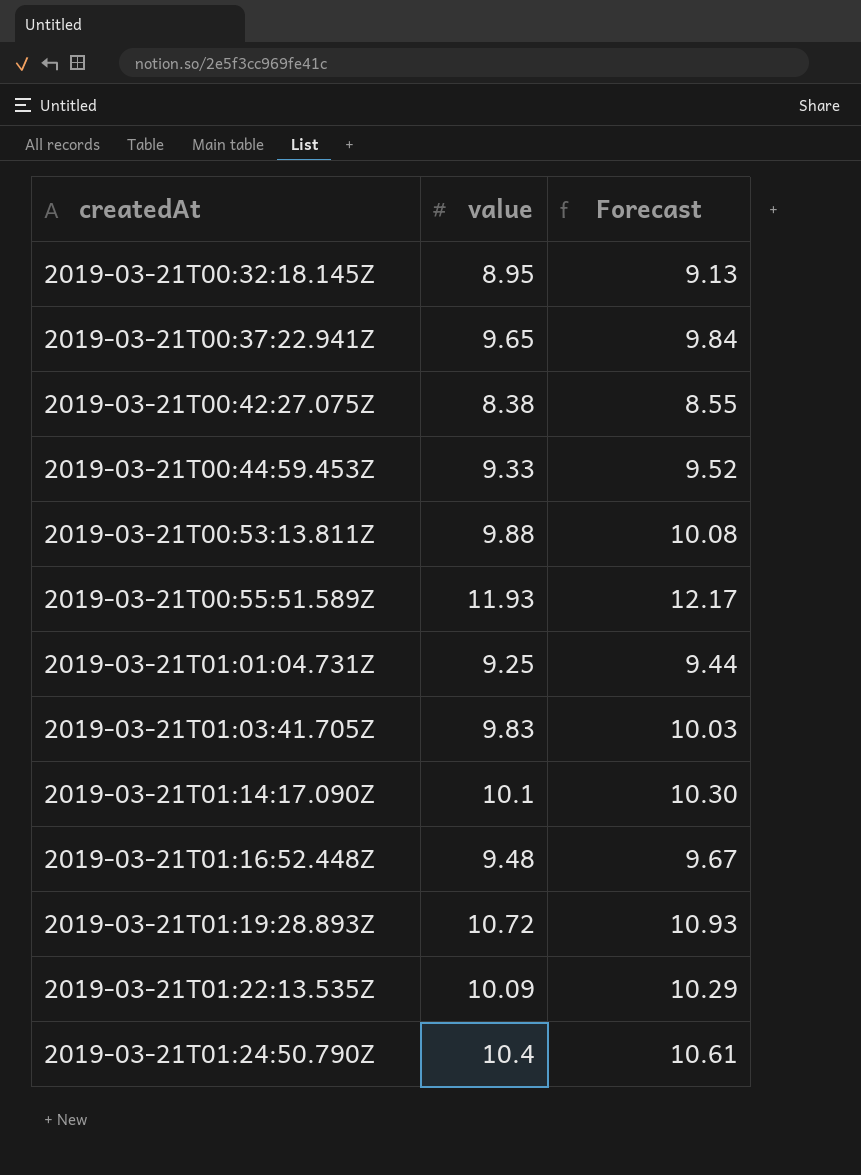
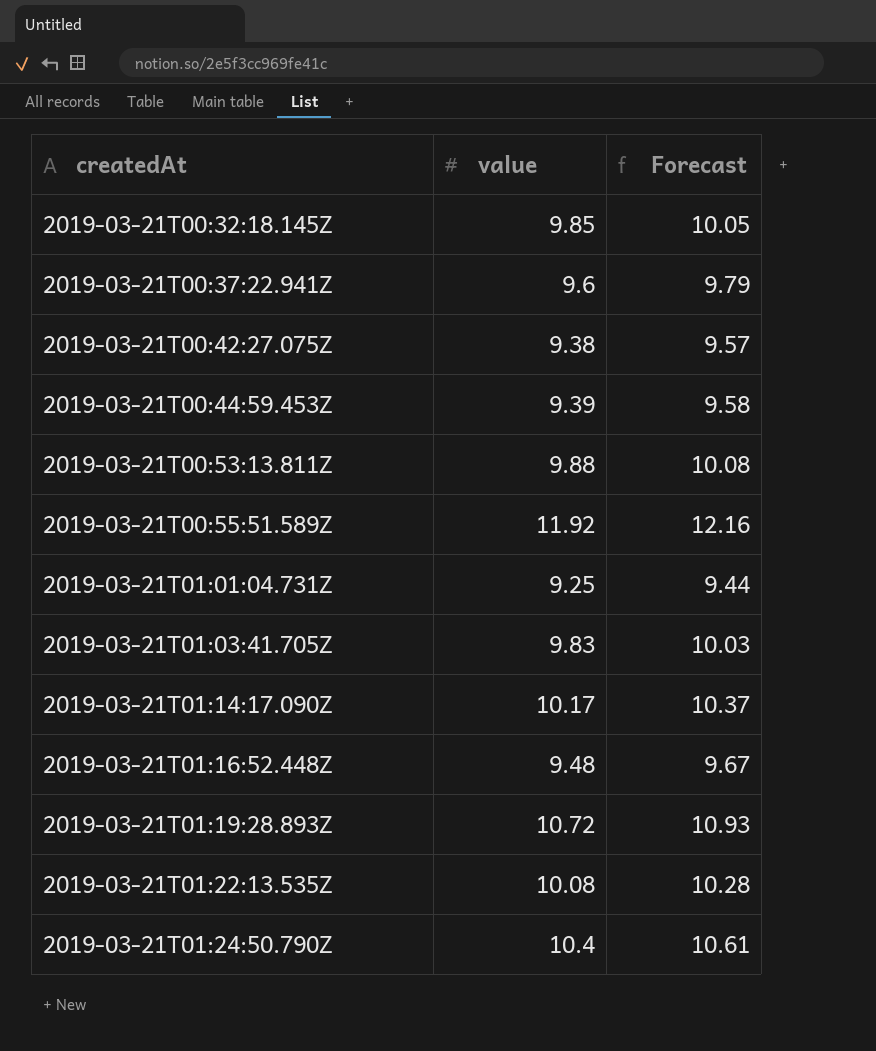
2019-03-21T00:32:18.145Z | value: 8.95 -> 9.85
2019-03-21T00:32:18.145Z | Forecast: 9.13 -> 10.05
2019-03-21T00:37:22.941Z | value: 9.65 -> 9.6
2019-03-21T00:37:22.941Z | Forecast: 9.84 -> 9.79
2019-03-21T00:42:27.075Z | value: 8.38 -> 9.38
2019-03-21T00:42:27.075Z | Forecast: 8.55 -> 9.57
2019-03-21T00:44:59.453Z | value: 9.33 -> 9.39
2019-03-21T00:44:59.453Z | Forecast: 9.52 -> 9.58
2019-03-21T00:55:51.589Z | value: 11.93 -> 11.92
2019-03-21T00:55:51.589Z | Forecast: 12.17 -> 12.16
2019-03-21T01:14:17.090Z | value: 10.1 -> 10.17
2019-03-21T01:14:17.090Z | Forecast: 10.30 -> 10.37
2019-03-21T01:22:13.535Z | value: 10.09 -> 10.08
2019-03-21T01:22:13.535Z | Forecast: 10.29 -> 10.28

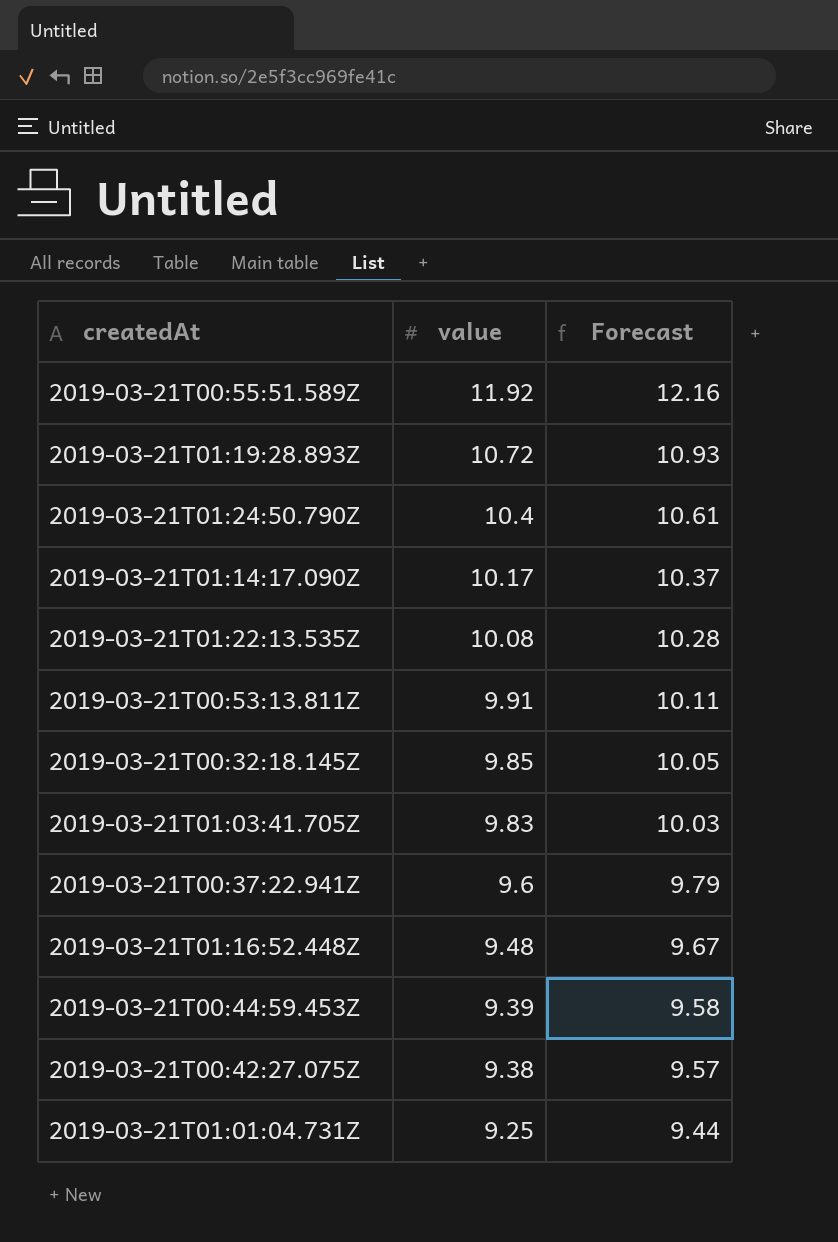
row order: createdAt ascending -> value descending
2019-03-21T00:53:13.811Z | value: 9.88 -> 9.91
2019-03-21T00:53:13.811Z | Forecast: 10.08 -> 10.11

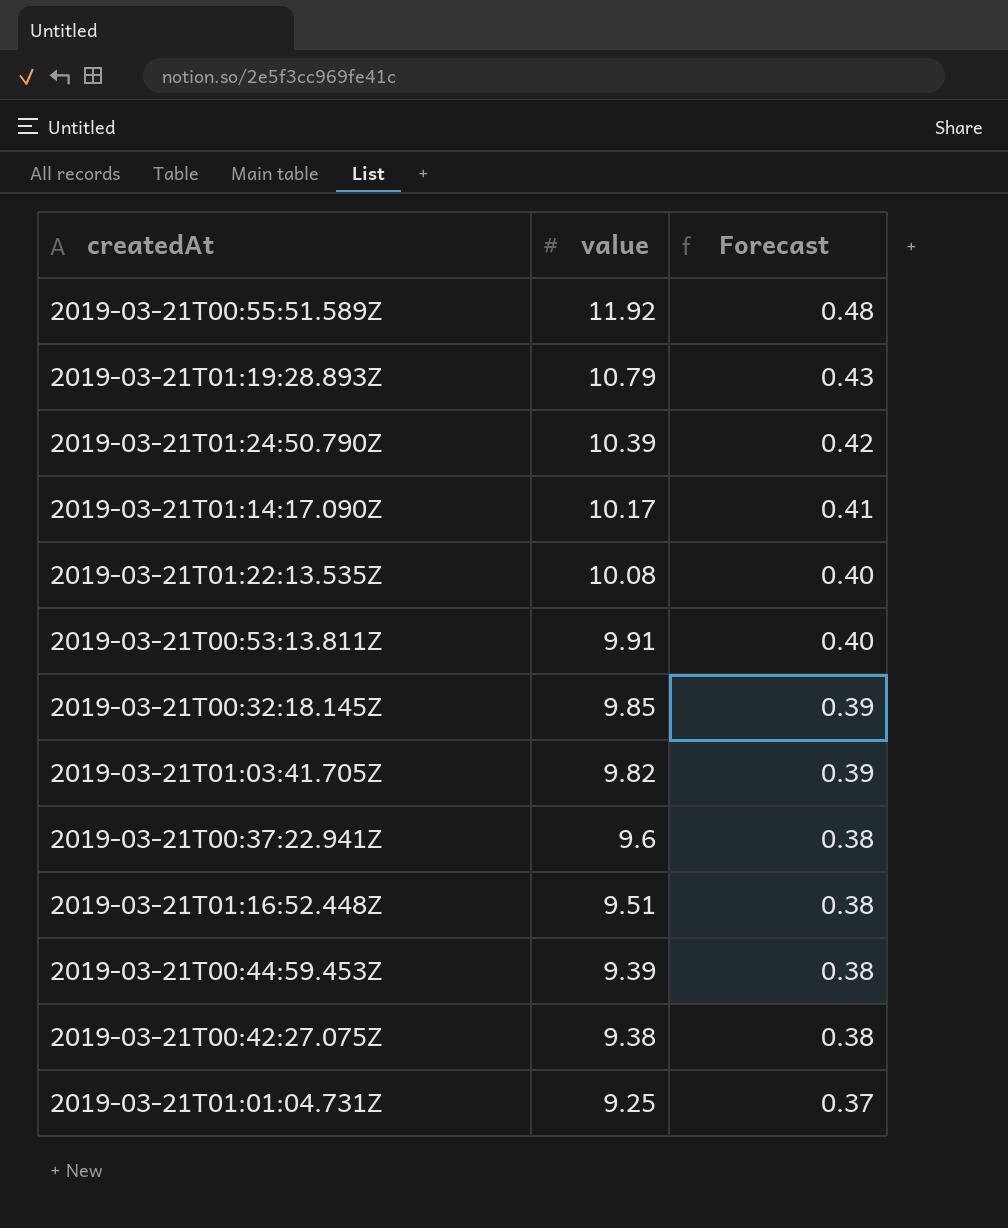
column Forecast | formula: [value] * 1.02 -> [value] * 0.04
2019-03-21T01:19:28.893Z | value: 10.72 -> 10.79
2019-03-21T01:24:50.790Z | value: 10.4 -> 10.39
2019-03-21T01:03:41.705Z | value: 9.83 -> 9.82
2019-03-21T01:16:52.448Z | value: 9.48 -> 9.51

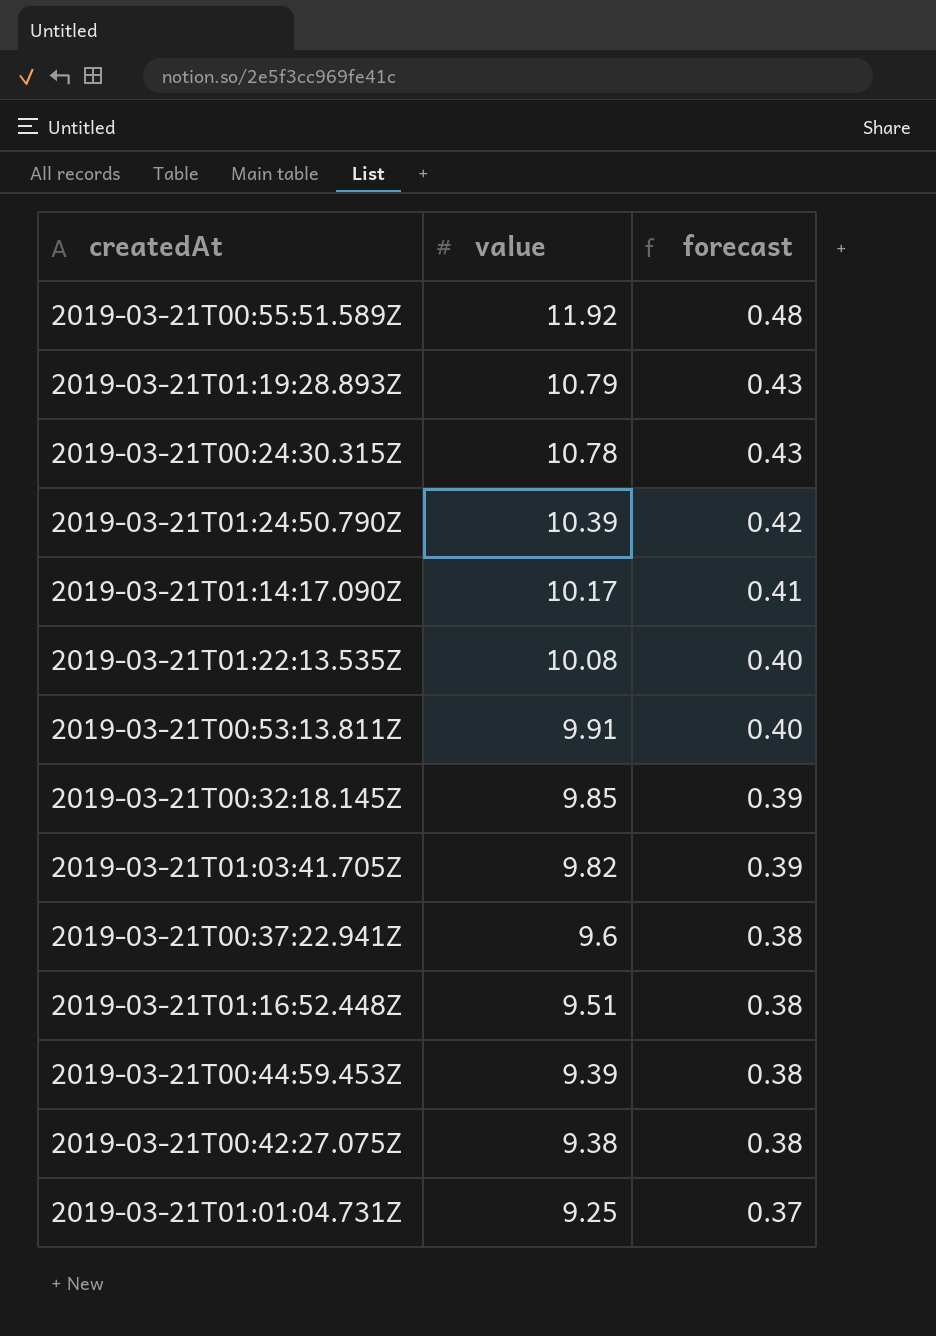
column name: Forecast -> forecast
row 2019-03-21T00:24:30.315Z: none -> 10.78 | 0.43

